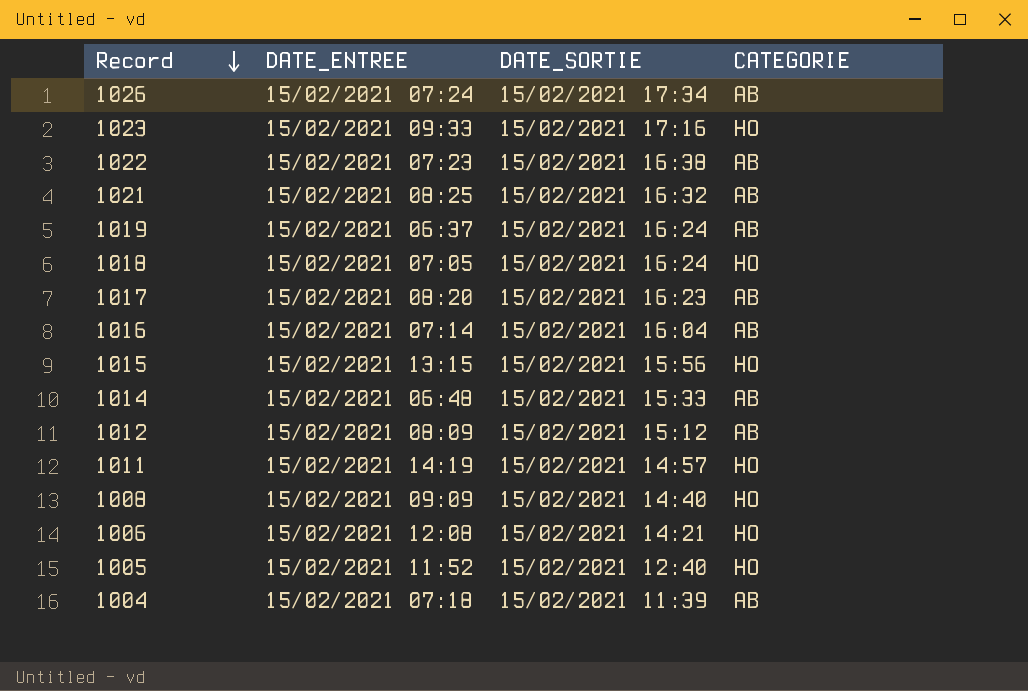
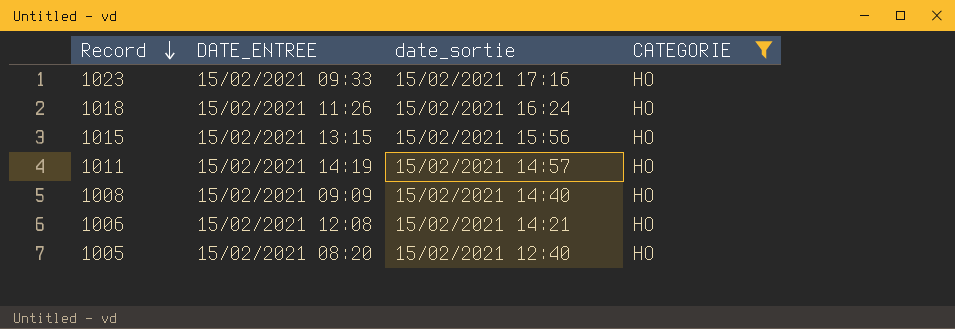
filter: none -> CATEGORIE = HO
column name: DATE_SORTIE -> date_sortie
1018 | DATE_ENTREE: 15/02/2021 07:05 -> 15/02/2021 11:26
1005 | DATE_ENTREE: 15/02/2021 11:52 -> 15/02/2021 08:20

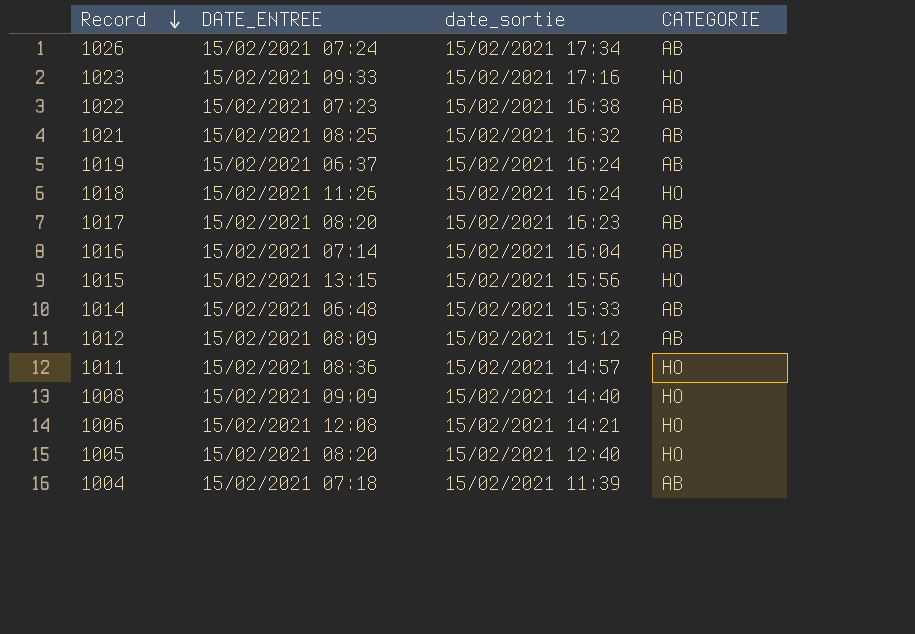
filter: CATEGORIE = HO -> none
1011 | DATE_ENTREE: 15/02/2021 14:19 -> 15/02/2021 08:36

